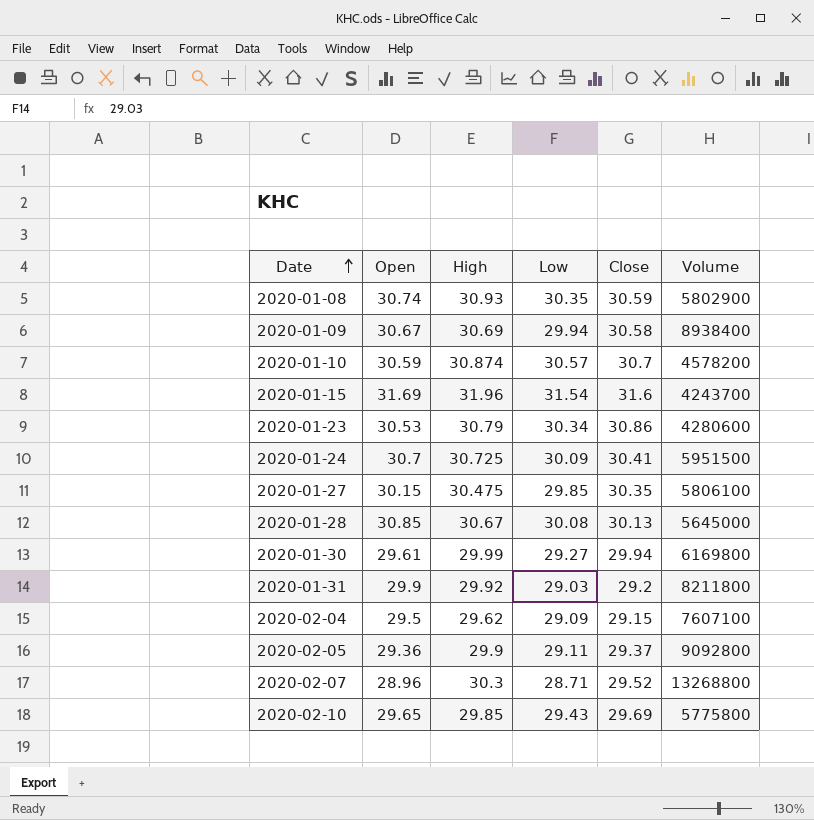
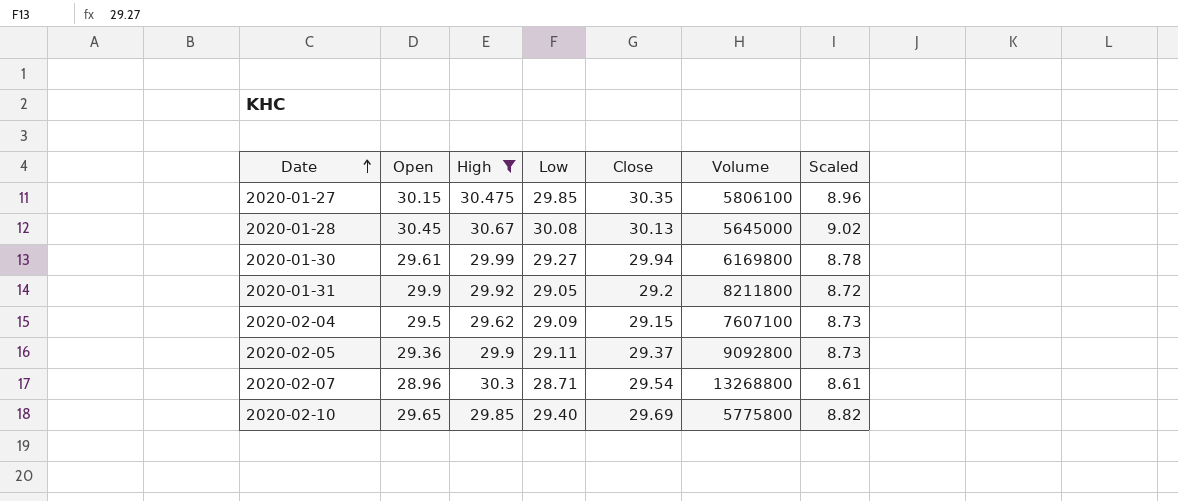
filter: none -> High <= 30.67
column Scaled | formula: none -> [Low] * 0.3
2020-01-28 | Open: 30.85 -> 30.45
2020-01-31 | Low: 29.03 -> 29.05
2020-02-07 | Close: 29.52 -> 29.54
2020-02-10 | Low: 29.43 -> 29.40

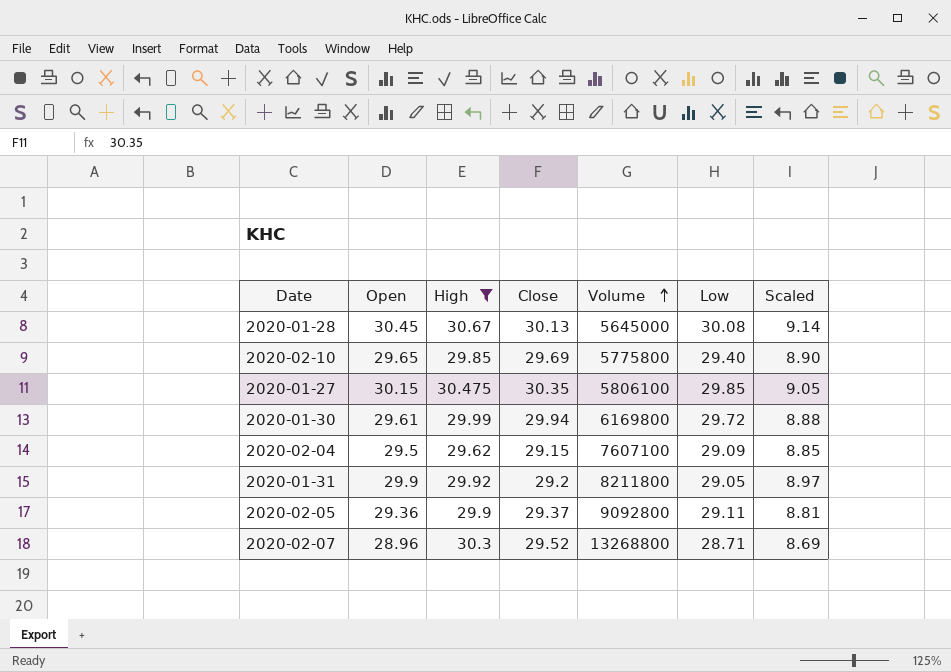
row order: Date ascending -> Volume ascending
column Low | position: 4 -> 6
column Scaled | formula: [Low] * 0.3 -> [Open] * 0.3
2020-01-30 | Low: 29.27 -> 29.72
2020-02-07 | Close: 29.54 -> 29.52

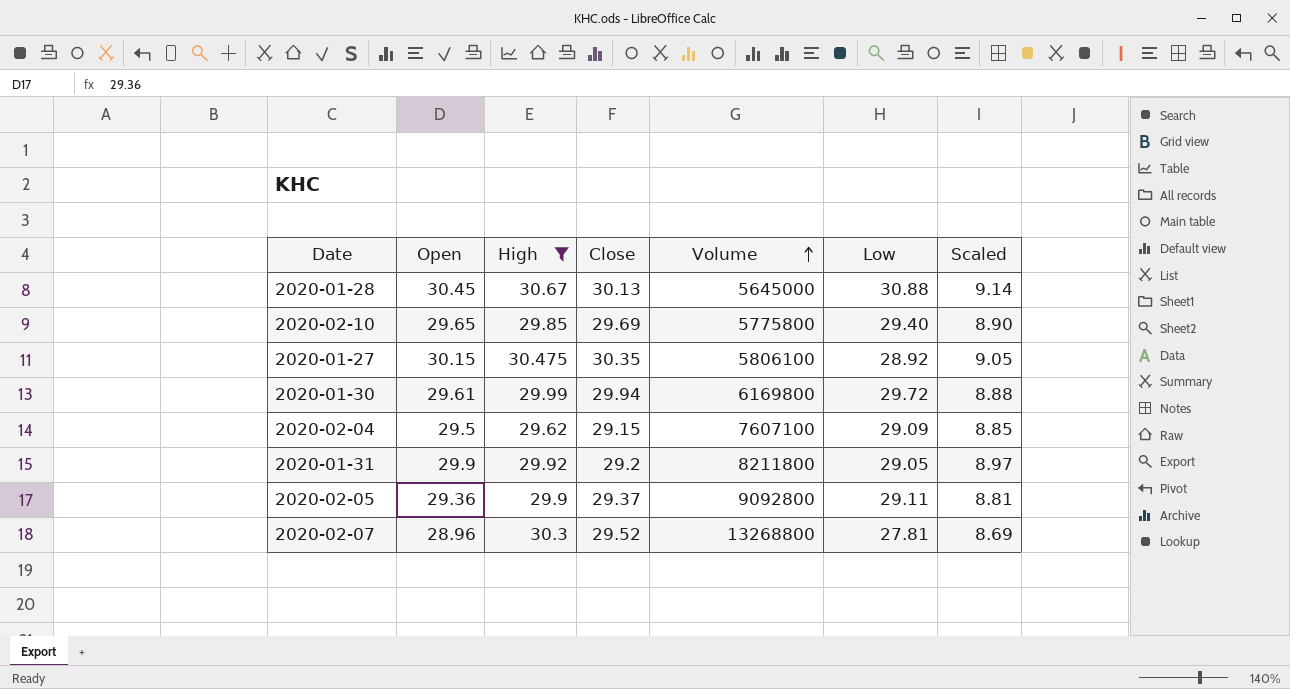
2020-01-28 | Low: 30.08 -> 30.88
2020-01-27 | Low: 29.85 -> 28.92
2020-02-07 | Low: 28.71 -> 27.81

